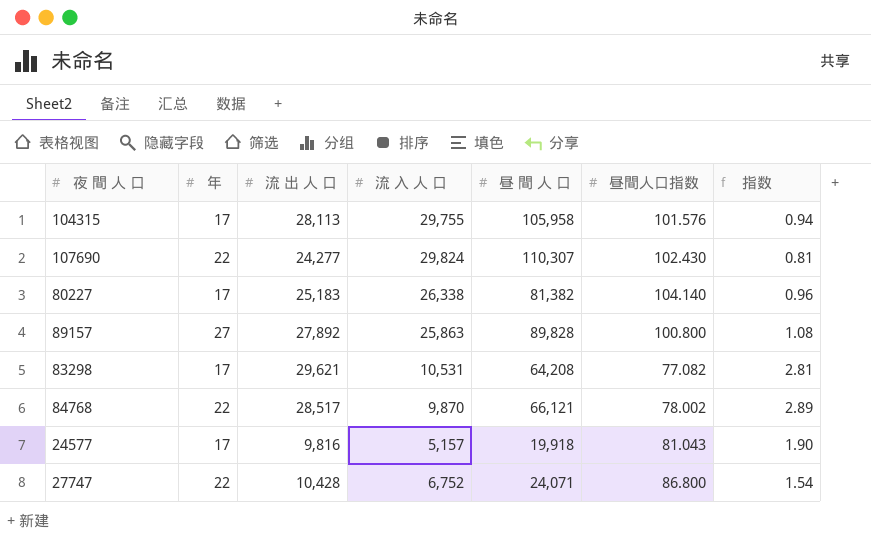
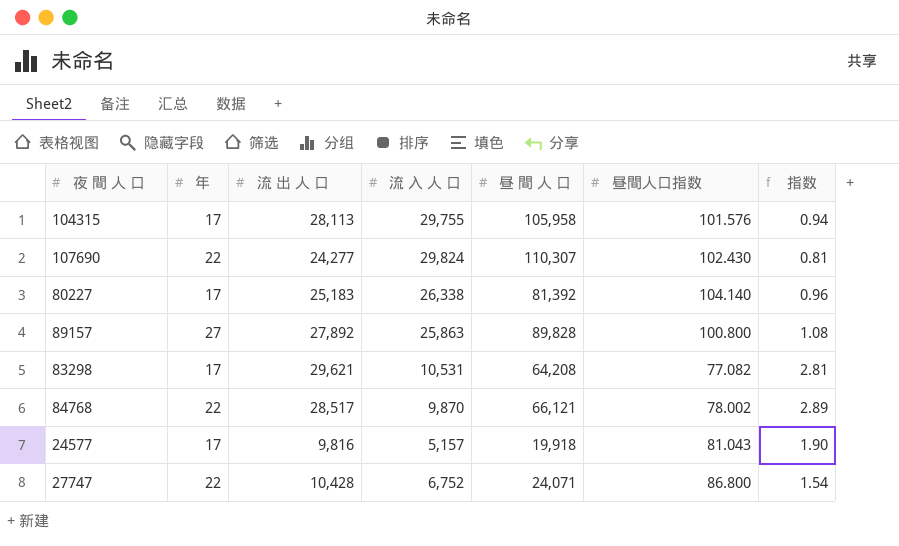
80227 | 昼 間 人 口: 81,382 -> 81,392

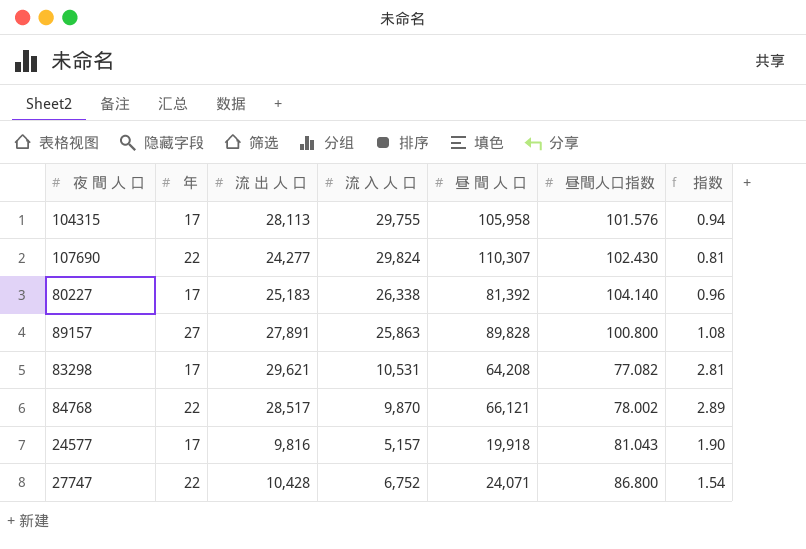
89157 | 流 出 人 口: 27,892 -> 27,891

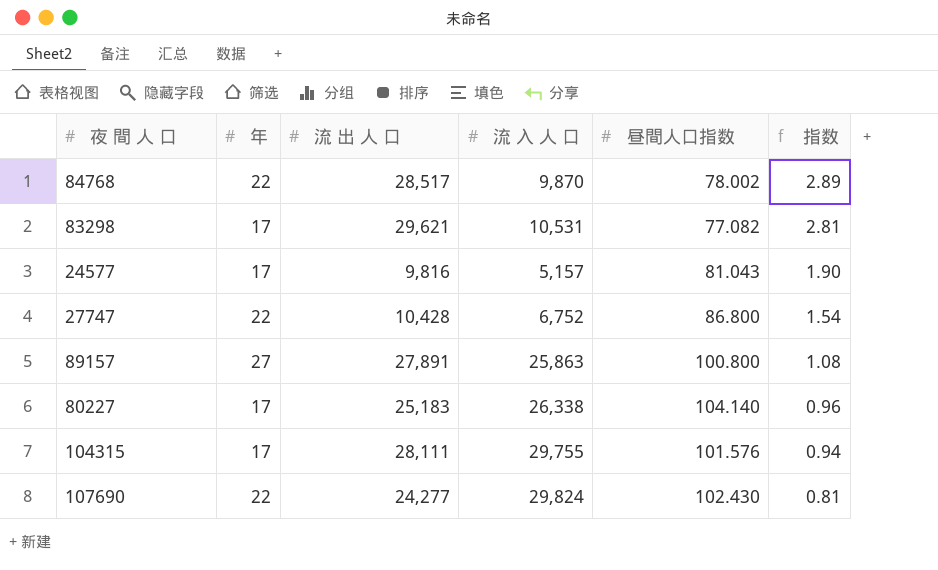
row order: none -> 指数 descending
column 昼 間 人 口 | position: 5 -> none
104315 | 流 出 人 口: 28,113 -> 28,111

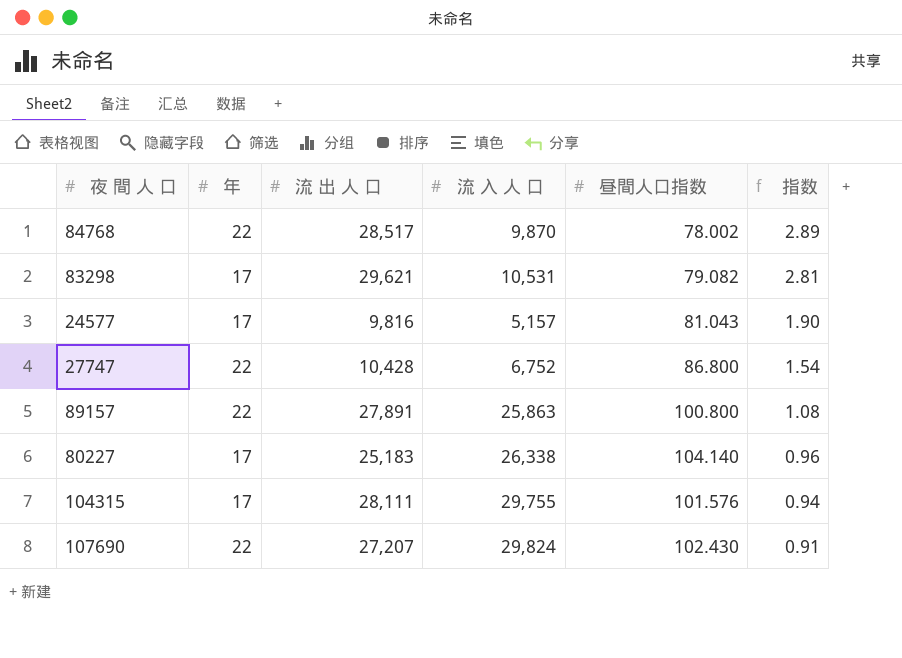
83298 | 昼間人口指数: 77.082 -> 79.082
89157 | 年: 27 -> 22
107690 | 流 出 人 口: 24,277 -> 27,207
107690 | 指数: 0.81 -> 0.91

